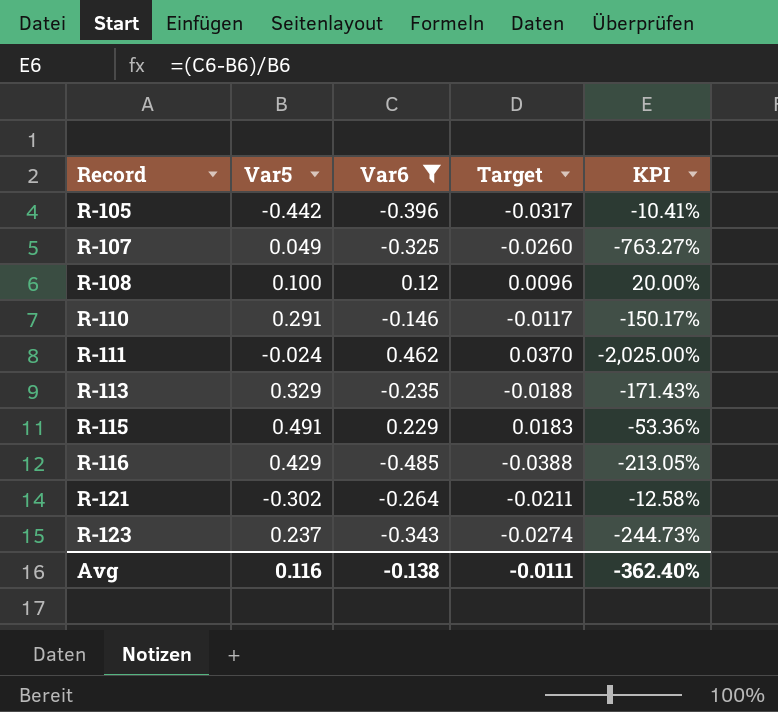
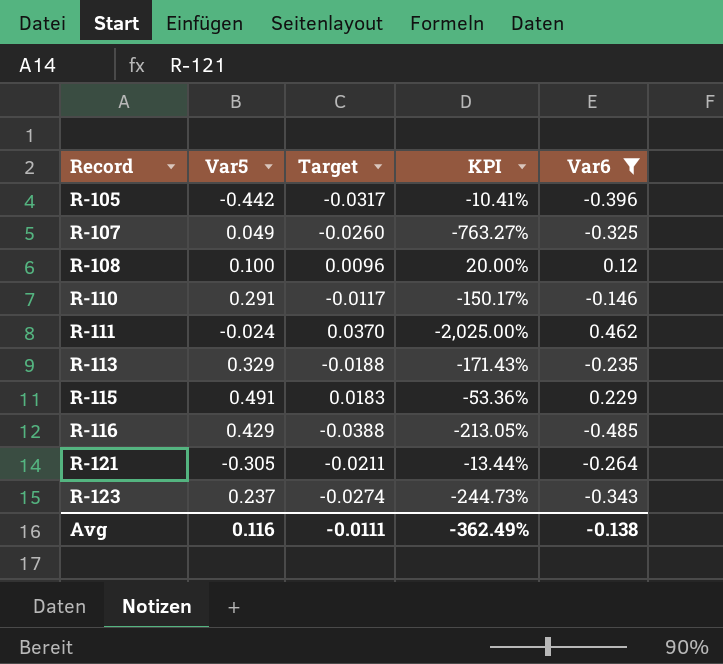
column Var6 | position: 3 -> 5
R-121 | Var5: -0.302 -> -0.305
R-121 | KPI: -12.58% -> -13.44%
Avg | KPI: -362.40% -> -362.49%

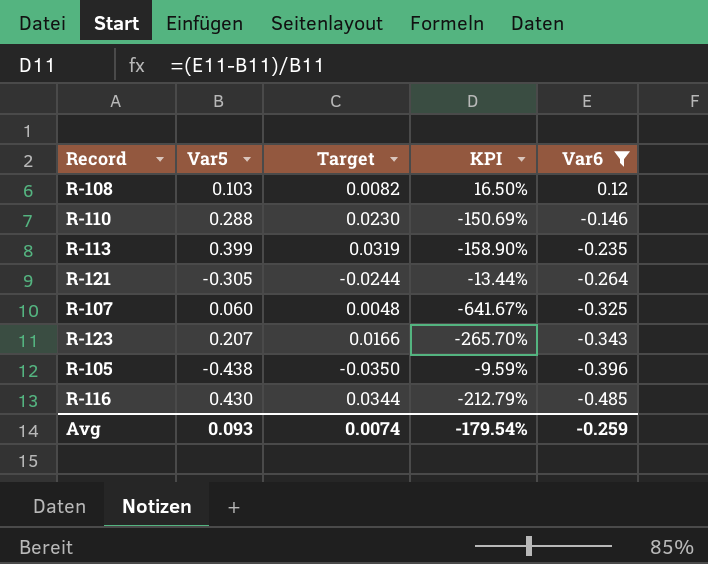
row order: Record ascending -> Var6 descending
column Target | formula: [Var6] * 0.08 -> [Var5] * 0.08
row R-111: -0.024 | 0.0370 | -2,025.00% | 0.462 -> none
row R-115: 0.491 | 0.0183 | -53.36% | 0.229 -> none
R-108 | Var5: 0.100 -> 0.103
R-108 | KPI: 20.00% -> 16.50%
R-110 | Var5: 0.291 -> 0.288
R-110 | KPI: -150.17% -> -150.69%
R-113 | Var5: 0.329 -> 0.399
R-113 | KPI: -171.43% -> -158.90%
R-107 | Var5: 0.049 -> 0.060
R-107 | KPI: -763.27% -> -641.67%
R-123 | Var5: 0.237 -> 0.207
R-123 | KPI: -244.73% -> -265.70%
R-105 | Var5: -0.442 -> -0.438
R-105 | KPI: -10.41% -> -9.59%
R-116 | Var5: 0.429 -> 0.430
R-116 | KPI: -213.05% -> -212.79%
Avg | Var5: 0.116 -> 0.093
Avg | Target: -0.0111 -> 0.0074
Avg | KPI: -362.49% -> -179.54%
Avg | Var6: -0.138 -> -0.259

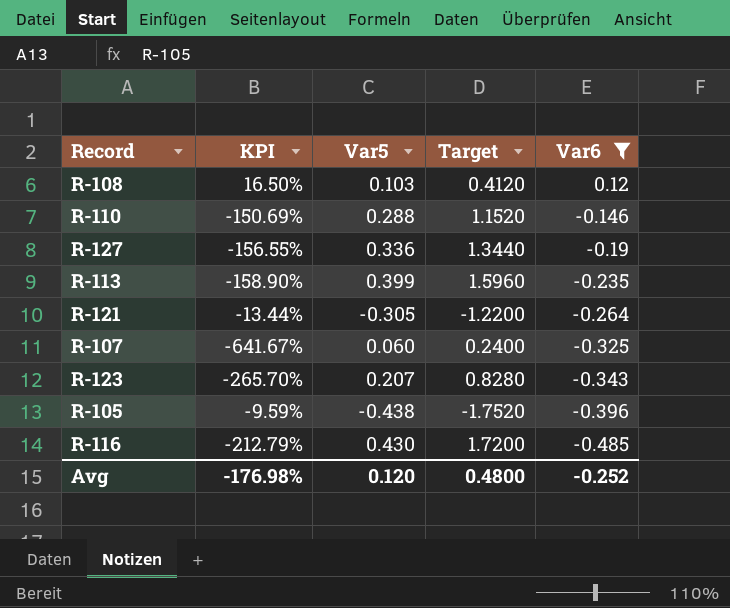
column KPI | position: 4 -> 2
column Target | formula: [Var5] * 0.08 -> [Var5] * 4
row R-127: none -> -156.55% | 0.336 | 1.3440 | -0.19
Avg | KPI: -179.54% -> -176.98%
Avg | Var5: 0.093 -> 0.120
Avg | Target: 0.0074 -> 0.4800
Avg | Var6: -0.259 -> -0.252

